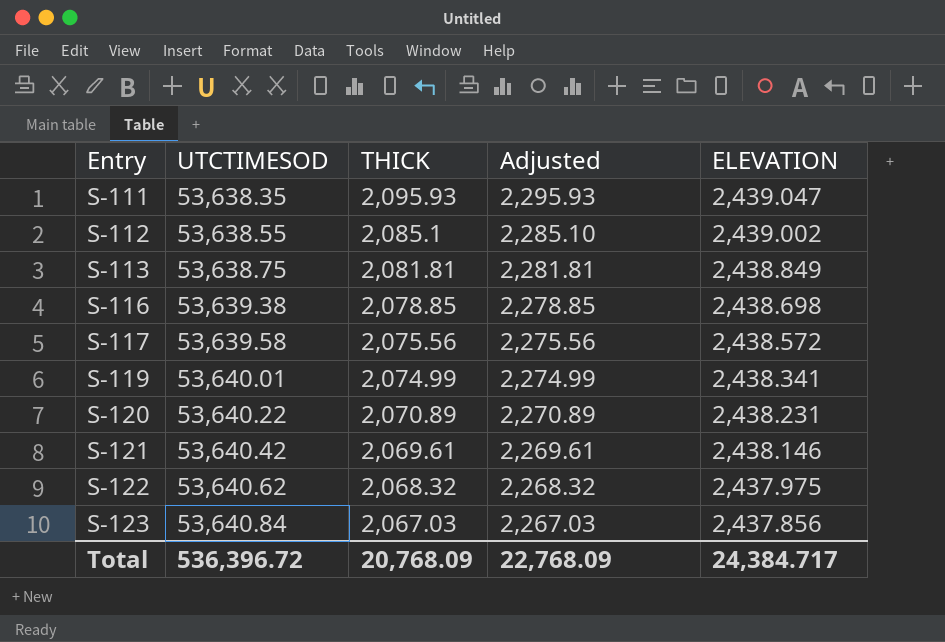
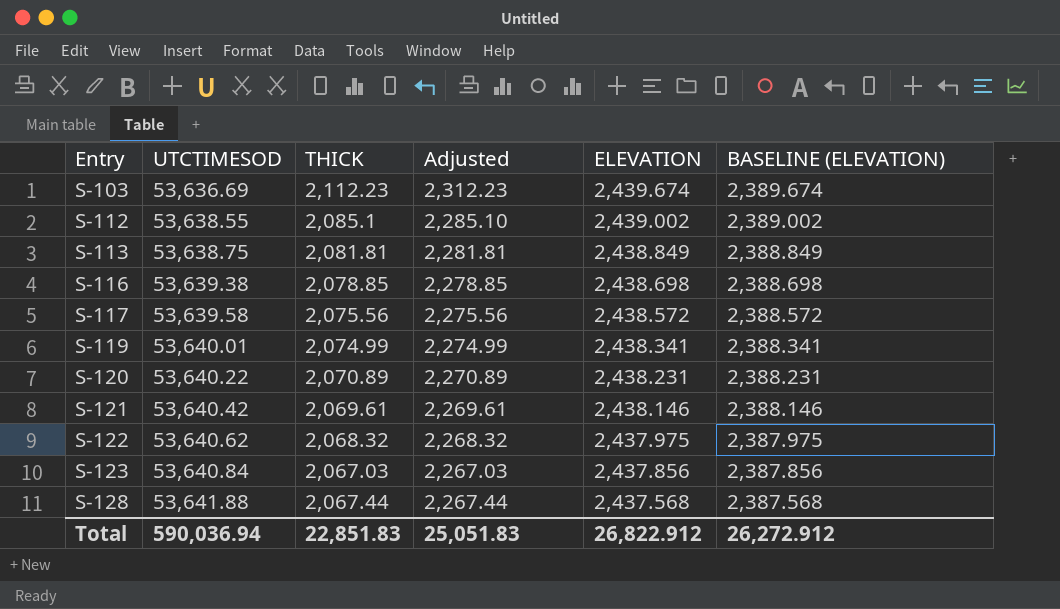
column BASELINE (ELEVATION) | formula: none -> [ELEVATION] - 50
row S-111: 53,638.35 | 2,095.93 | 2,295.93 | 2,439.047 -> none
row S-103: none -> 53,636.69 | 2,112.23 | 2,312.23 | 2,439.674 | 2,389.674
row S-128: none -> 53,641.88 | 2,067.44 | 2,267.44 | 2,437.568 | 2,387.568
Total | UTCTIMESOD: 536,396.72 -> 590,036.94
Total | THICK: 20,768.09 -> 22,851.83
Total | Adjusted: 22,768.09 -> 25,051.83
Total | ELEVATION: 24,384.717 -> 26,822.912

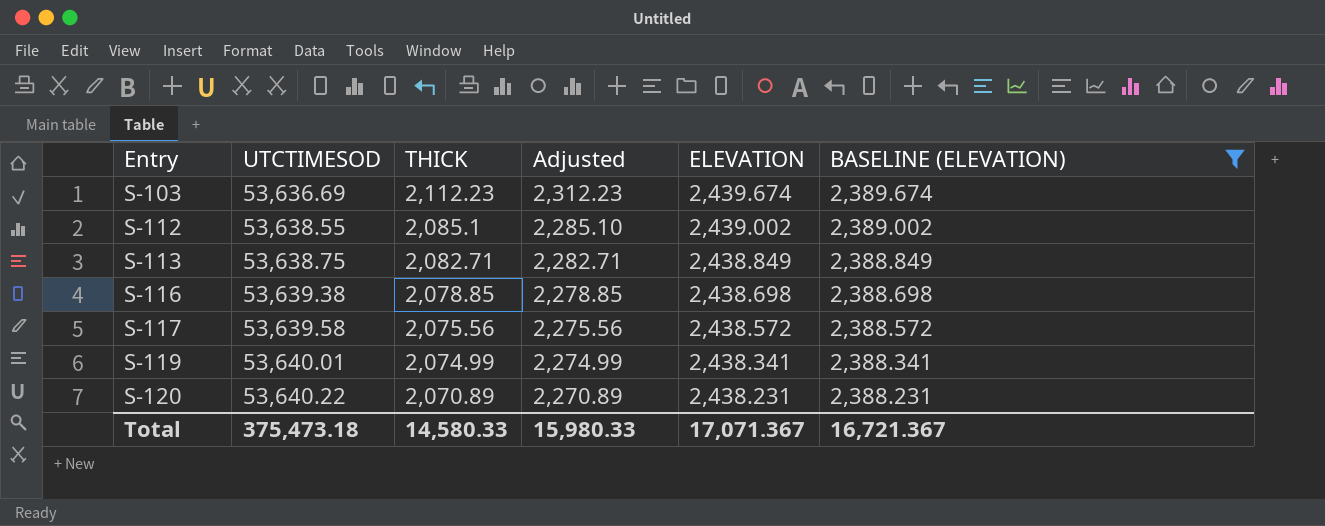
filter: none -> BASELINE (ELEVATION) >= 2,388.231
S-113 | THICK: 2,081.81 -> 2,082.71
S-113 | Adjusted: 2,281.81 -> 2,282.71
Total | UTCTIMESOD: 590,036.94 -> 375,473.18
Total | THICK: 22,851.83 -> 14,580.33
Total | Adjusted: 25,051.83 -> 15,980.33
Total | ELEVATION: 26,822.912 -> 17,071.367
Total | BASELINE (ELEVATION): 26,272.912 -> 16,721.367

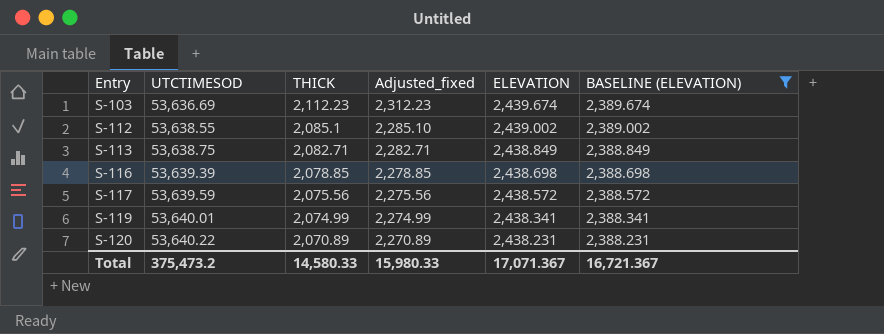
column name: Adjusted -> Adjusted_fixed
S-116 | UTCTIMESOD: 53,639.38 -> 53,639.39
S-117 | UTCTIMESOD: 53,639.58 -> 53,639.59
Total | UTCTIMESOD: 375,473.18 -> 375,473.2

